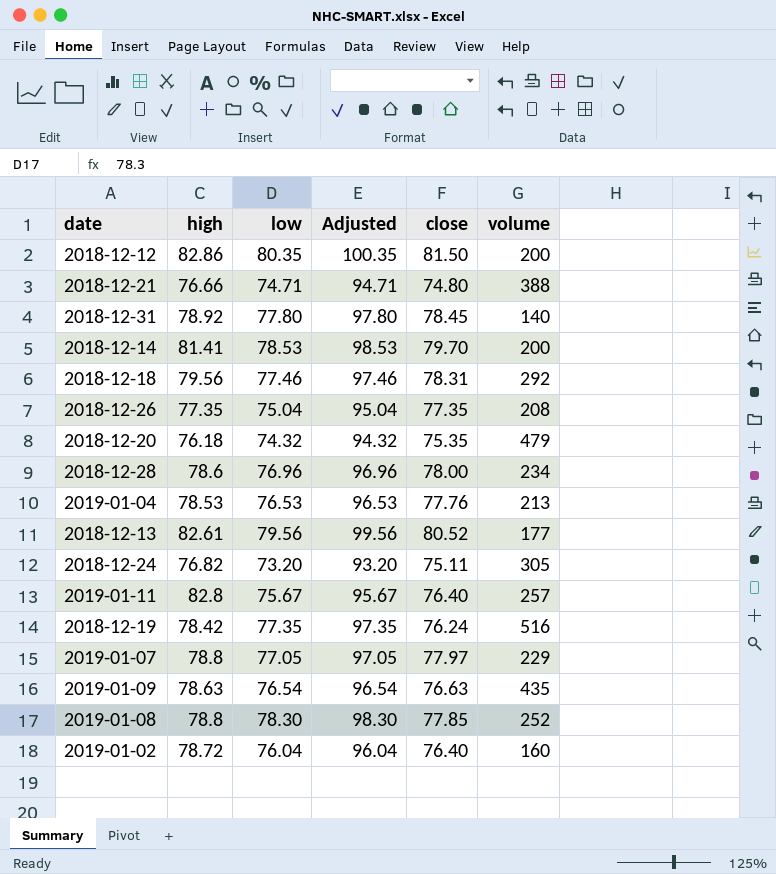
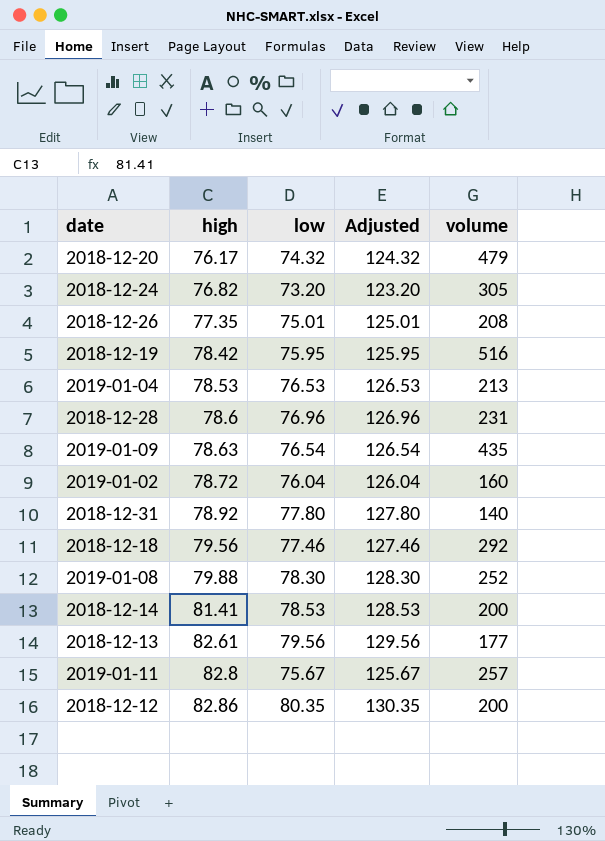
row order: none -> high ascending
column close | position: 5 -> none
column Adjusted | formula: [low] + 20 -> [low] + 50
row 2018-12-21: 76.66 | 74.71 | 94.71 | 74.80 | 388 -> none
row 2019-01-07: 78.8 | 77.05 | 97.05 | 77.97 | 229 -> none
2018-12-20 | high: 76.18 -> 76.17
2018-12-26 | low: 75.04 -> 75.01
2018-12-19 | low: 77.35 -> 75.95
2018-12-28 | volume: 234 -> 231
2019-01-08 | high: 78.8 -> 79.88

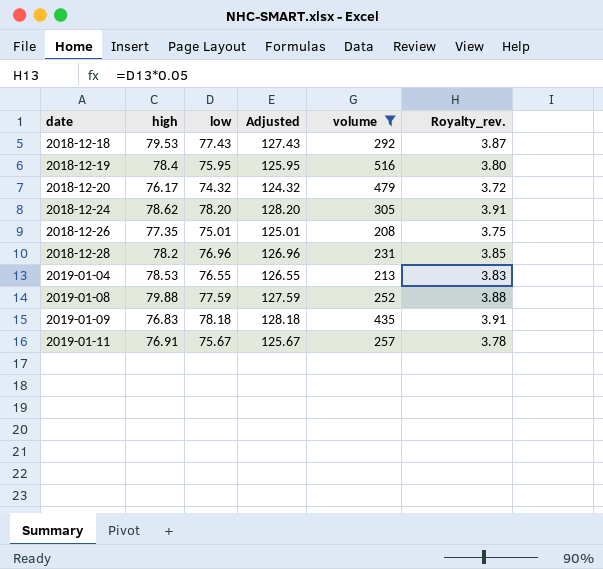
filter: none -> volume >= 208
row order: high ascending -> date ascending
column Royalty_rev. | formula: none -> [low] * 0.05
2018-12-18 | high: 79.56 -> 79.53
2018-12-18 | low: 77.46 -> 77.43
2018-12-18 | Adjusted: 127.46 -> 127.43
2018-12-19 | high: 78.42 -> 78.4
2018-12-24 | high: 76.82 -> 78.62
2018-12-24 | low: 73.20 -> 78.20
2018-12-24 | Adjusted: 123.20 -> 128.20
2018-12-28 | high: 78.6 -> 78.2
2019-01-04 | low: 76.53 -> 76.55
2019-01-04 | Adjusted: 126.53 -> 126.55
2019-01-08 | low: 78.30 -> 77.59
2019-01-08 | Adjusted: 128.30 -> 127.59
2019-01-09 | high: 78.63 -> 76.83
2019-01-09 | low: 76.54 -> 78.18
2019-01-09 | Adjusted: 126.54 -> 128.18
2019-01-11 | high: 82.8 -> 76.91

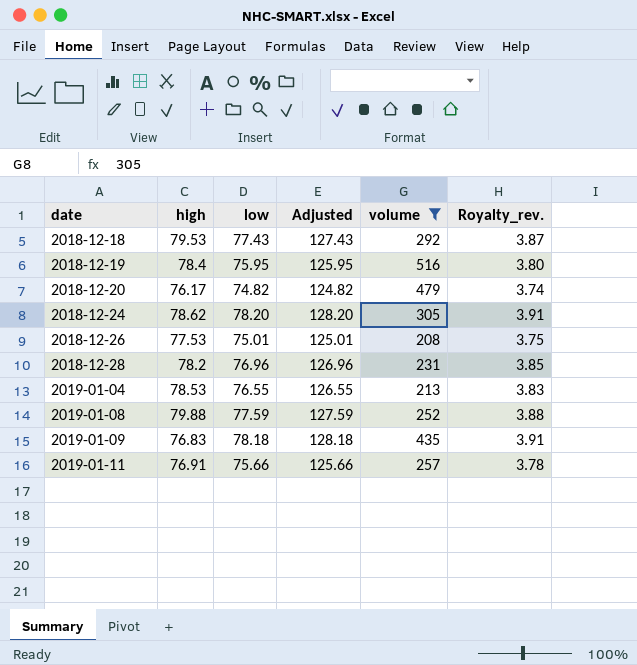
2018-12-20 | low: 74.32 -> 74.82
2018-12-20 | Adjusted: 124.32 -> 124.82
2018-12-20 | Royalty_rev.: 3.72 -> 3.74
2018-12-26 | high: 77.35 -> 77.53
2019-01-11 | low: 75.67 -> 75.66
2019-01-11 | Adjusted: 125.67 -> 125.66

